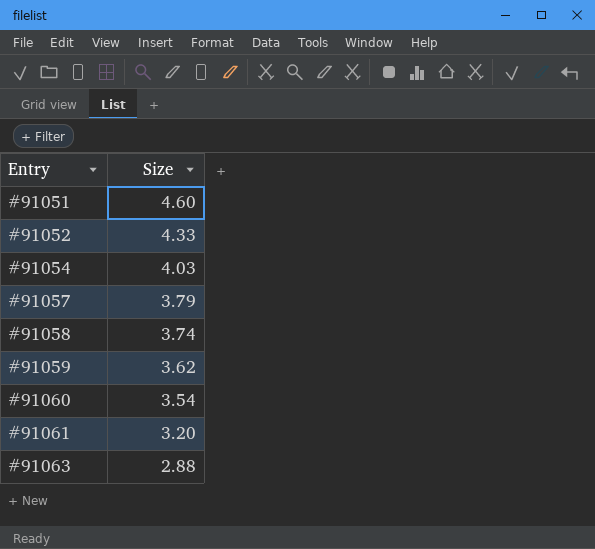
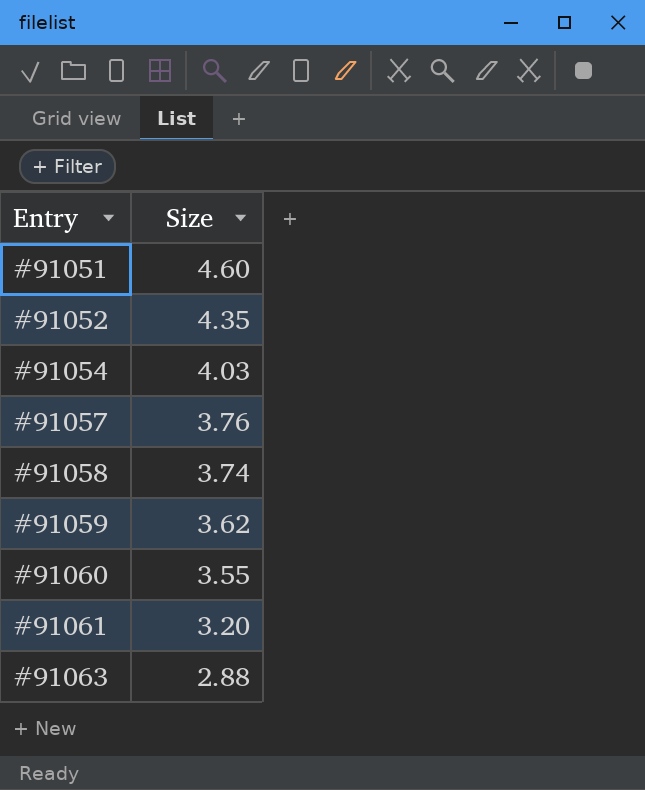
#91052 | Size: 4.33 -> 4.35
#91057 | Size: 3.79 -> 3.76
#91060 | Size: 3.54 -> 3.55

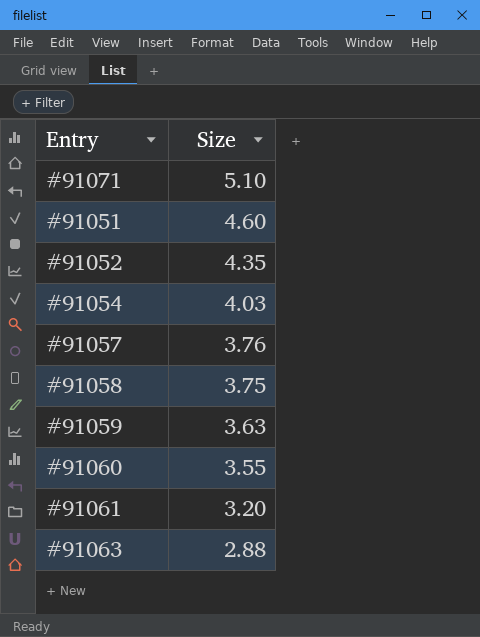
row #91071: none -> 5.10
#91058 | Size: 3.74 -> 3.75
#91059 | Size: 3.62 -> 3.63

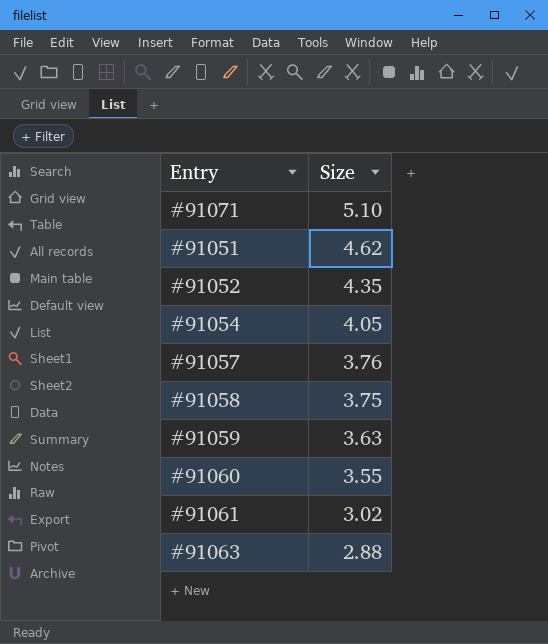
#91051 | Size: 4.60 -> 4.62
#91054 | Size: 4.03 -> 4.05
#91061 | Size: 3.20 -> 3.02

